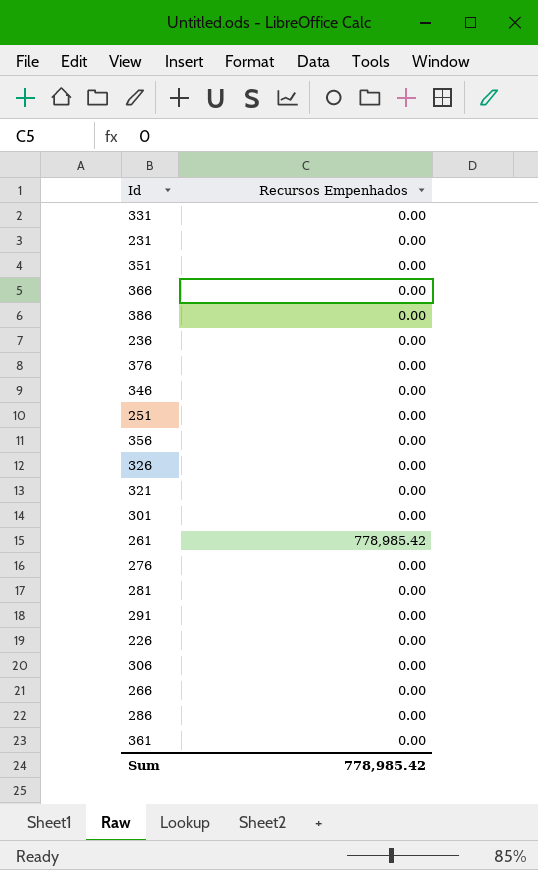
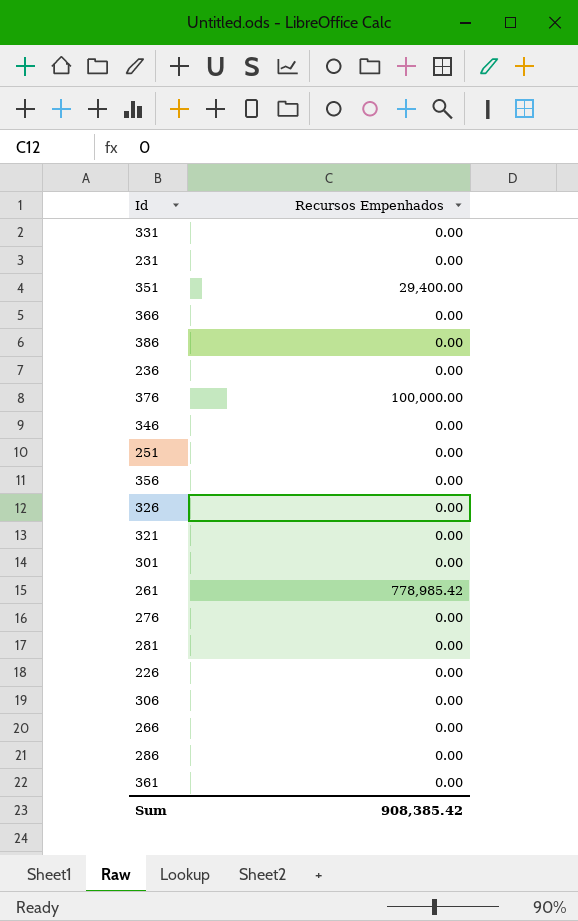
row 291: 0.00 -> none
351 | Recursos Empenhados: 0.00 -> 29,400.00
376 | Recursos Empenhados: 0.00 -> 100,000.00
Sum | Recursos Empenhados: 778,985.42 -> 908,385.42

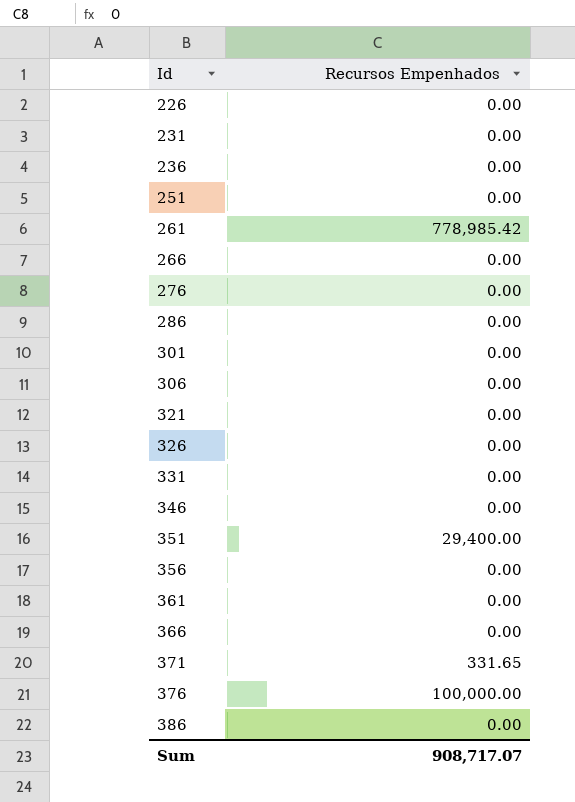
row order: none -> Id ascending
row 281: 0.00 -> none
row 371: none -> 331.65
Sum | Recursos Empenhados: 908,385.42 -> 908,717.07

